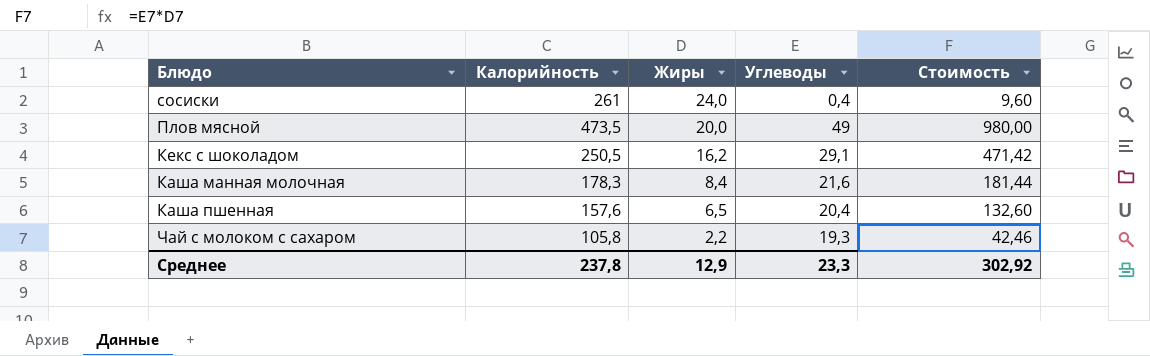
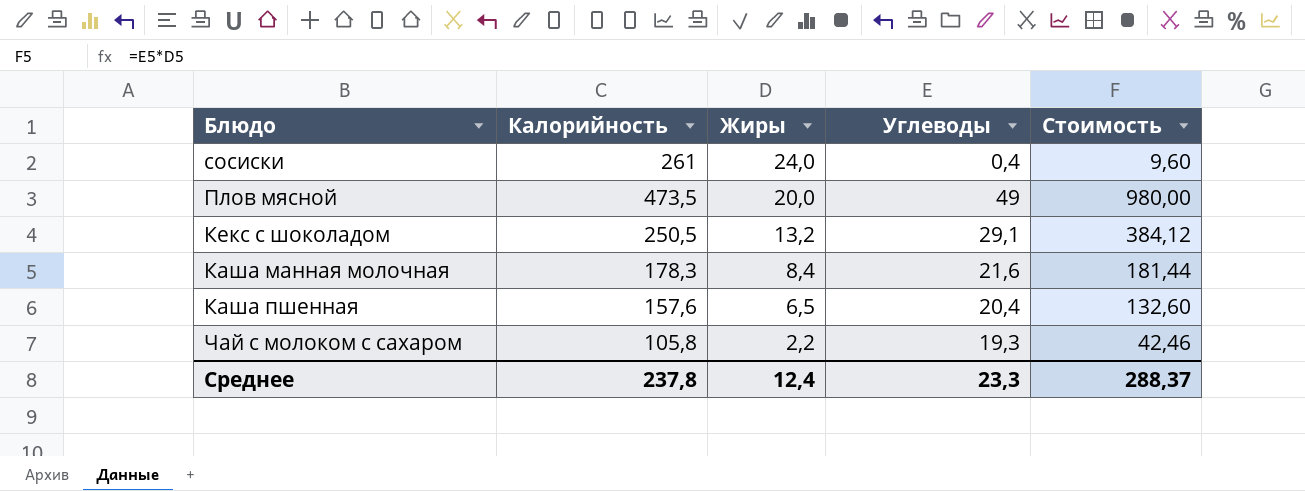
Кекс с шоколадом | Жиры: 16,2 -> 13,2
Кекс с шоколадом | Стоимость: 471,42 -> 384,12
Среднее | Жиры: 12,9 -> 12,4
Среднее | Стоимость: 302,92 -> 288,37

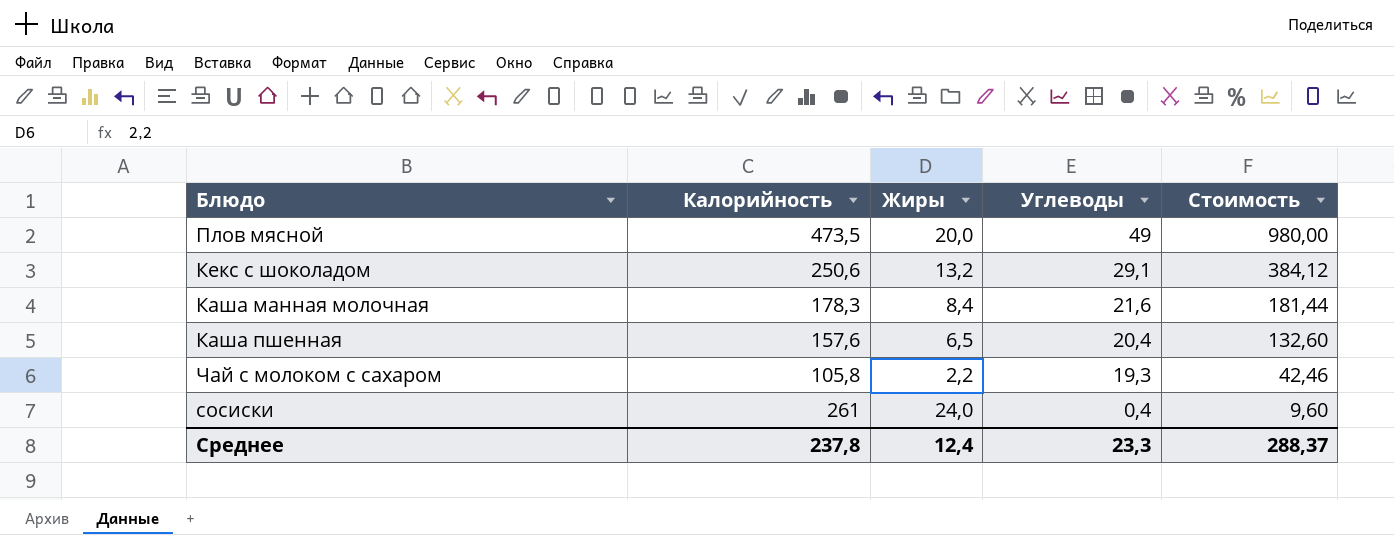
row order: Жиры descending -> Углеводы descending
Кекс с шоколадом | Калорийность: 250,5 -> 250,6

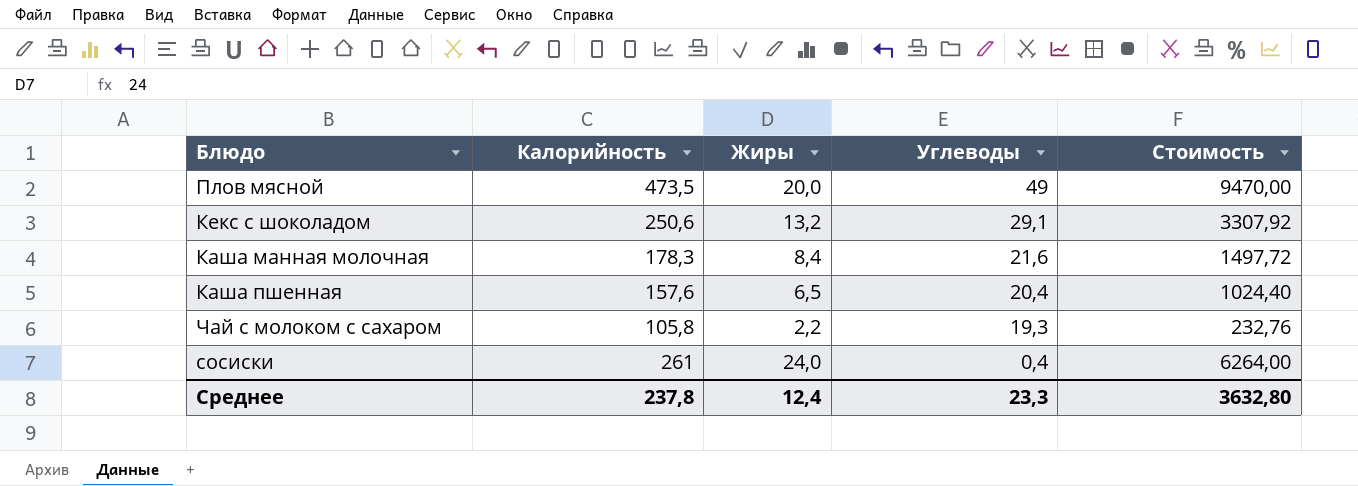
column Стоимость | formula: [Жиры] * [Углеводы] -> [Калорийность] * [Жиры]
Среднее | Стоимость: 288,37 -> 3632,80

